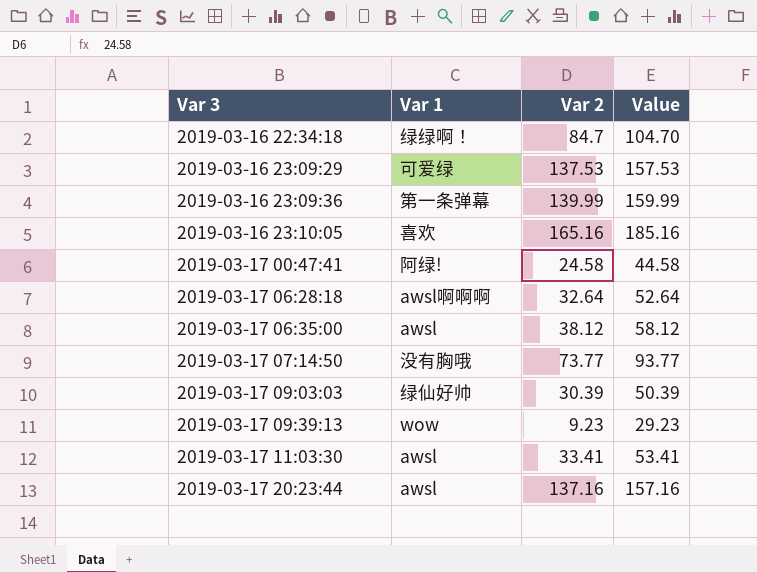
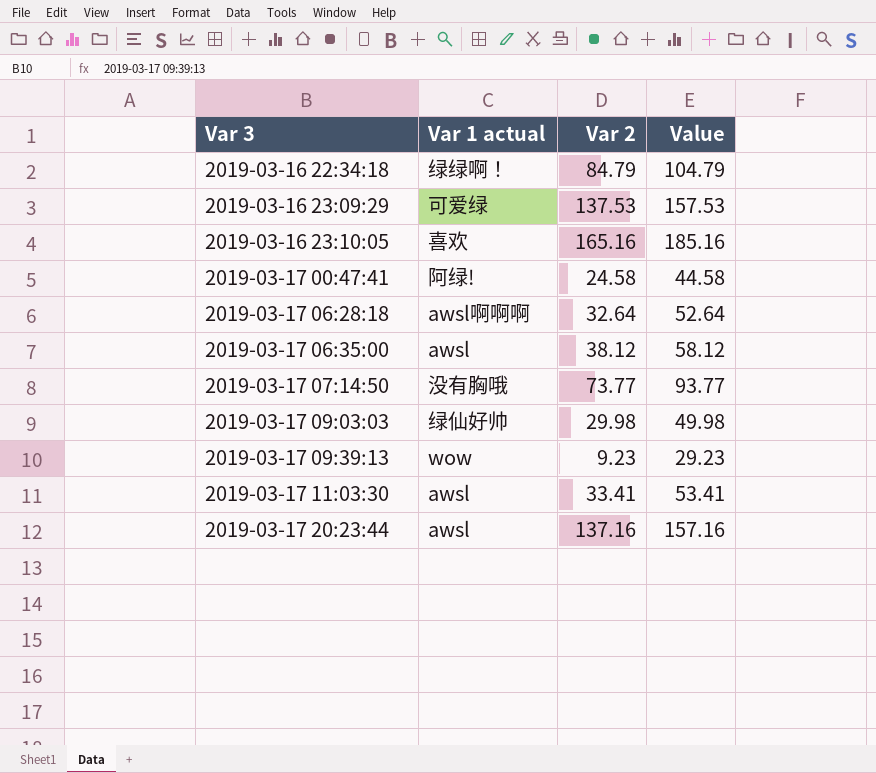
column name: Var 1 -> Var 1 actual
row 2019-03-16 23:09:36: 第一条弹幕 | 139.99 | 159.99 -> none
2019-03-16 22:34:18 | Var 2: 84.7 -> 84.79
2019-03-16 22:34:18 | Value: 104.70 -> 104.79
2019-03-17 09:03:03 | Var 2: 30.39 -> 29.98
2019-03-17 09:03:03 | Value: 50.39 -> 49.98

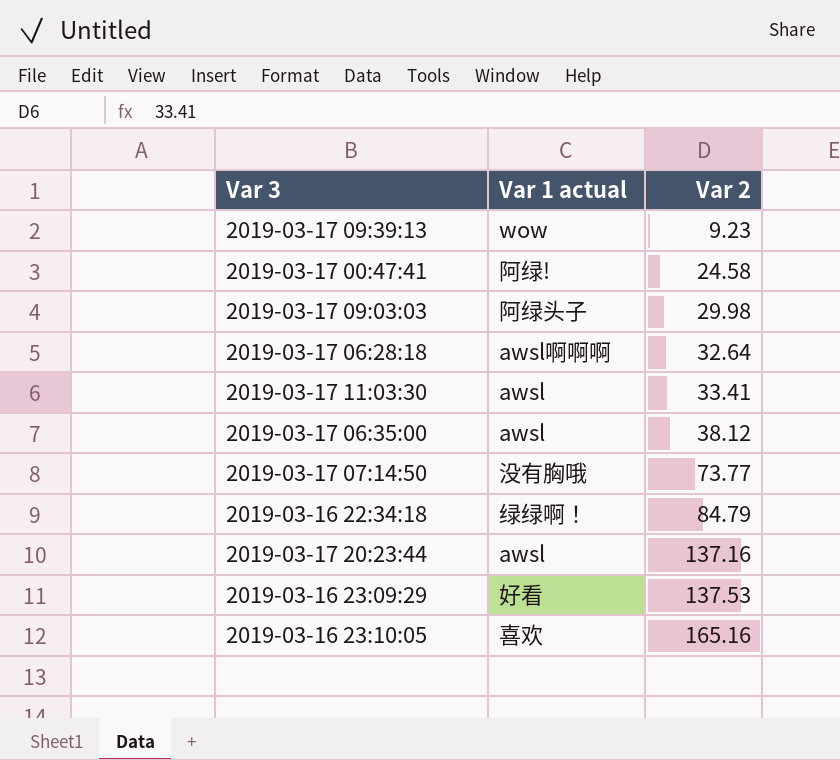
row order: Var 3 ascending -> Var 2 ascending
column Value | formula: [Var 2] + 20 -> none
2019-03-17 09:03:03 | Var 1 actual: 绿仙好帅 -> 阿绿头子
2019-03-16 23:09:29 | Var 1 actual: 可爱绿 -> 好看

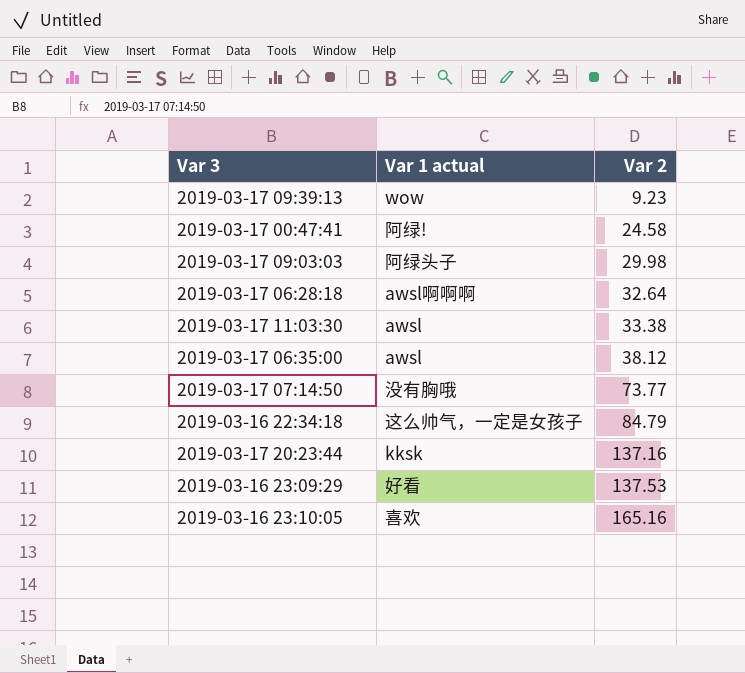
2019-03-17 11:03:30 | Var 2: 33.41 -> 33.38
2019-03-16 22:34:18 | Var 1 actual: 绿绿啊！ -> 这么帅气，一定是女孩子
2019-03-17 20:23:44 | Var 1 actual: awsl -> kksk

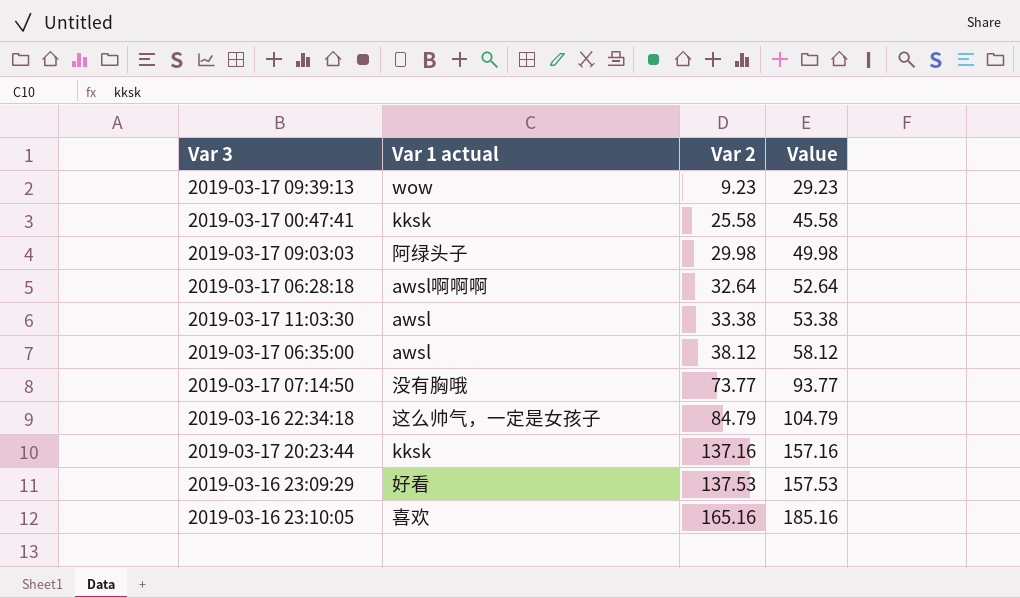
column Value | formula: none -> [Var 2] + 20
2019-03-17 00:47:41 | Var 1 actual: 阿绿! -> kksk
2019-03-17 00:47:41 | Var 2: 24.58 -> 25.58

